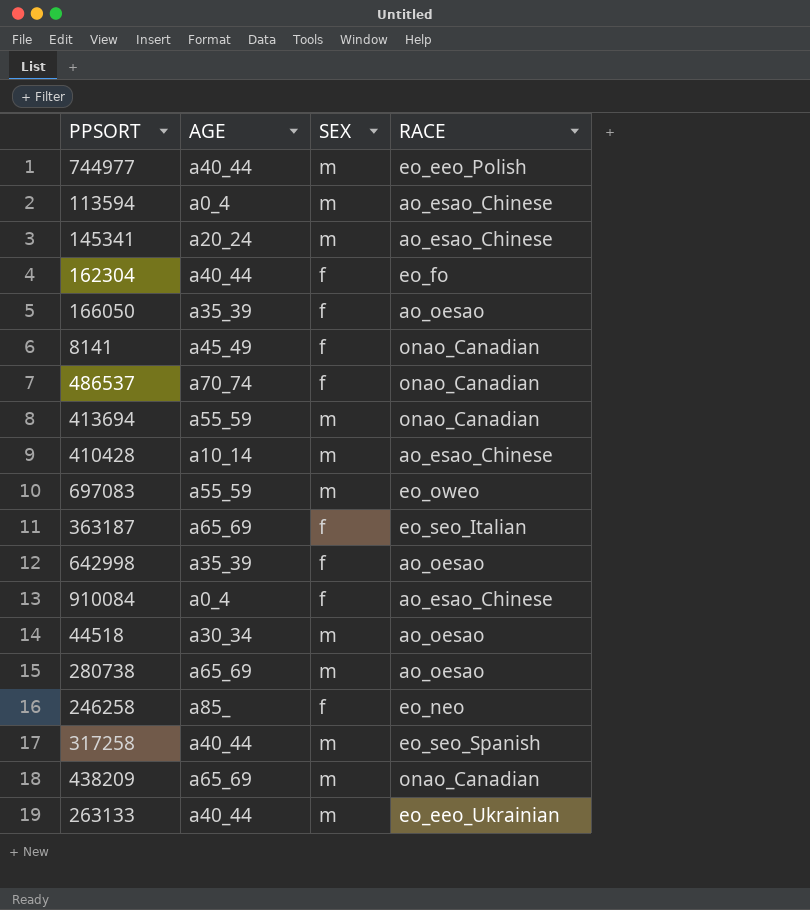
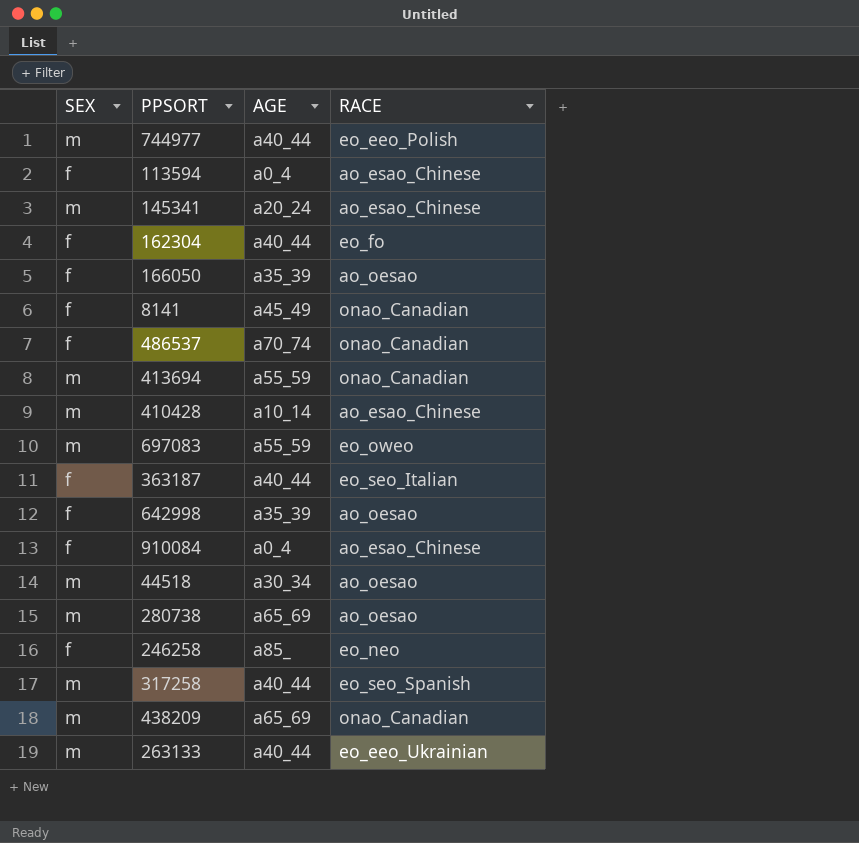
column SEX | position: 3 -> 1
113594 | SEX: m -> f
363187 | AGE: a65_69 -> a40_44

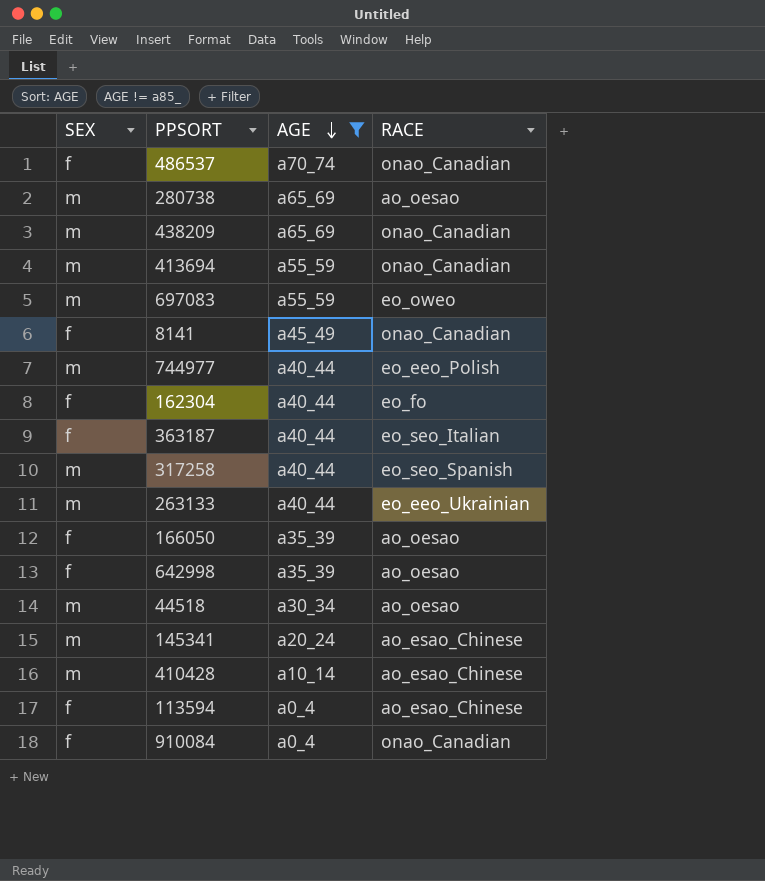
filter: none -> AGE != a85_
row order: none -> AGE descending
910084 | RACE: ao_esao_Chinese -> onao_Canadian

